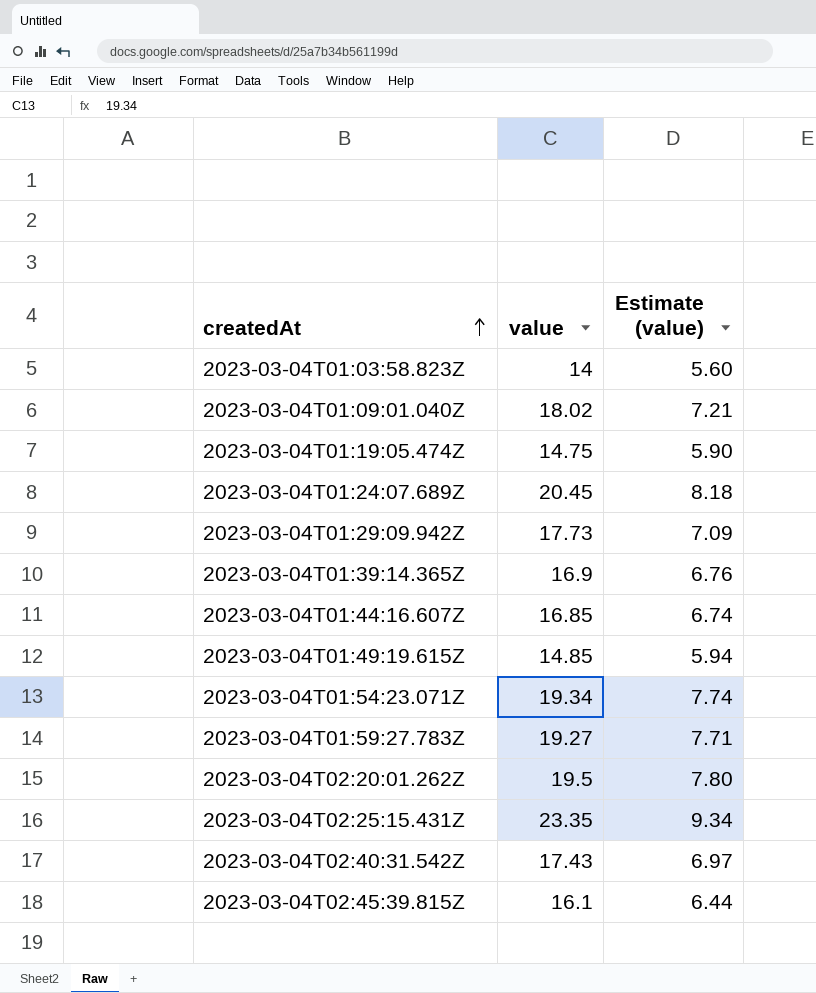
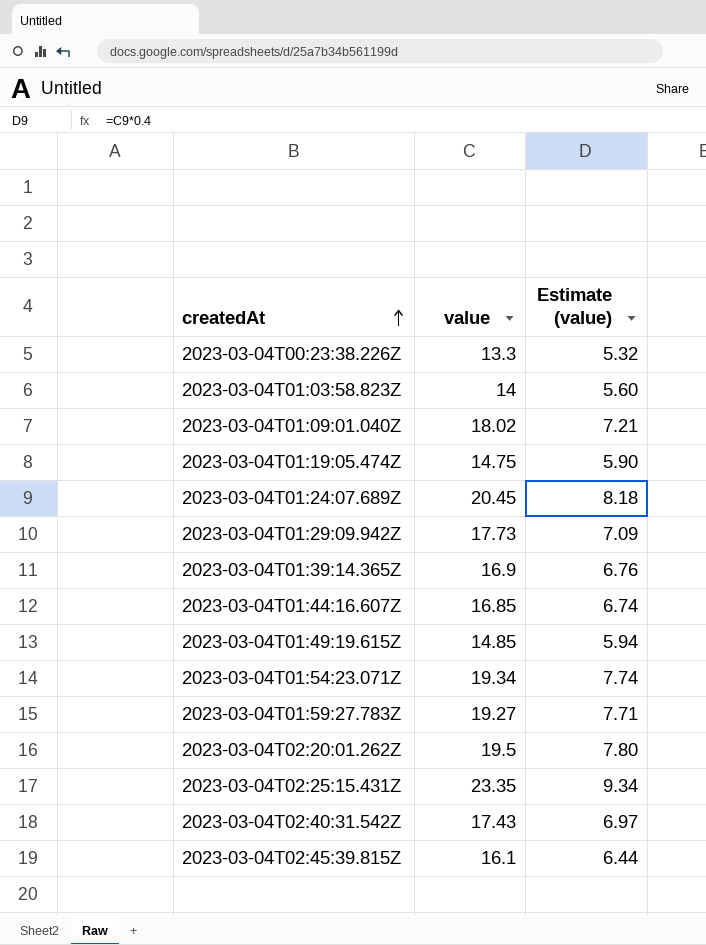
row 2023-03-04T00:23:38.226Z: none -> 13.3 | 5.32

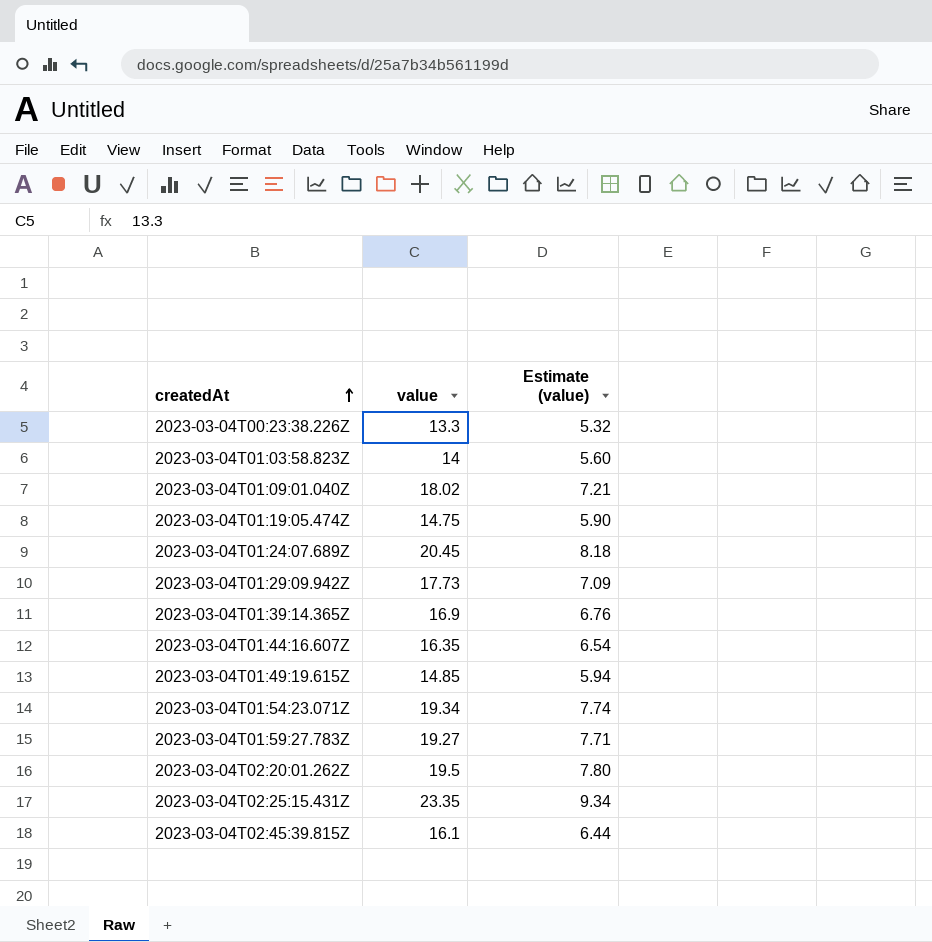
row 2023-03-04T02:40:31.542Z: 17.43 | 6.97 -> none
2023-03-04T01:44:16.607Z | value: 16.85 -> 16.35
2023-03-04T01:44:16.607Z | Estimate (value): 6.74 -> 6.54

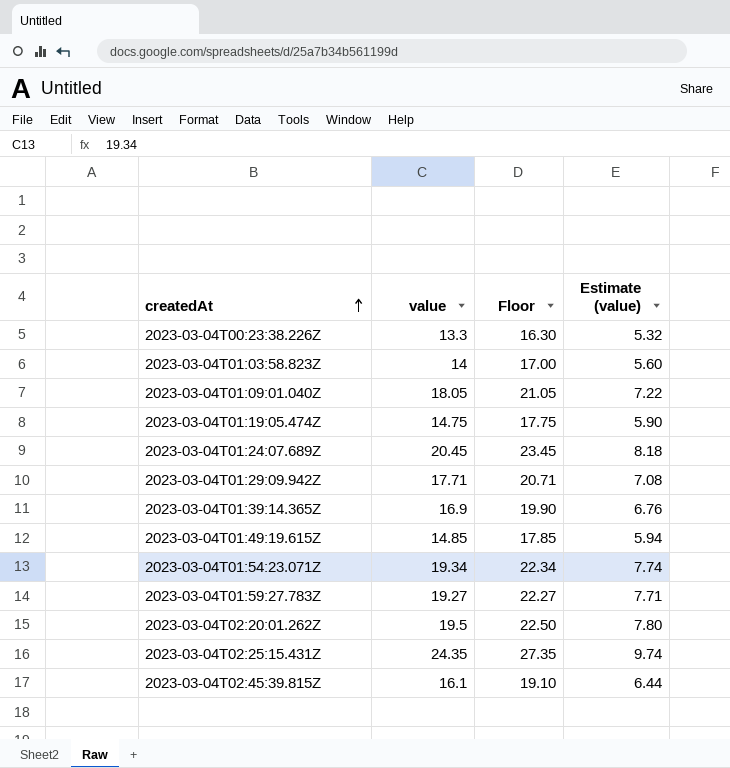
column Floor | formula: none -> [value] + 3
row 2023-03-04T01:44:16.607Z: 16.35 | 6.54 -> none
2023-03-04T01:09:01.040Z | value: 18.02 -> 18.05
2023-03-04T01:09:01.040Z | Estimate (value): 7.21 -> 7.22
2023-03-04T01:29:09.942Z | value: 17.73 -> 17.71
2023-03-04T01:29:09.942Z | Estimate (value): 7.09 -> 7.08
2023-03-04T02:25:15.431Z | value: 23.35 -> 24.35
2023-03-04T02:25:15.431Z | Estimate (value): 9.34 -> 9.74

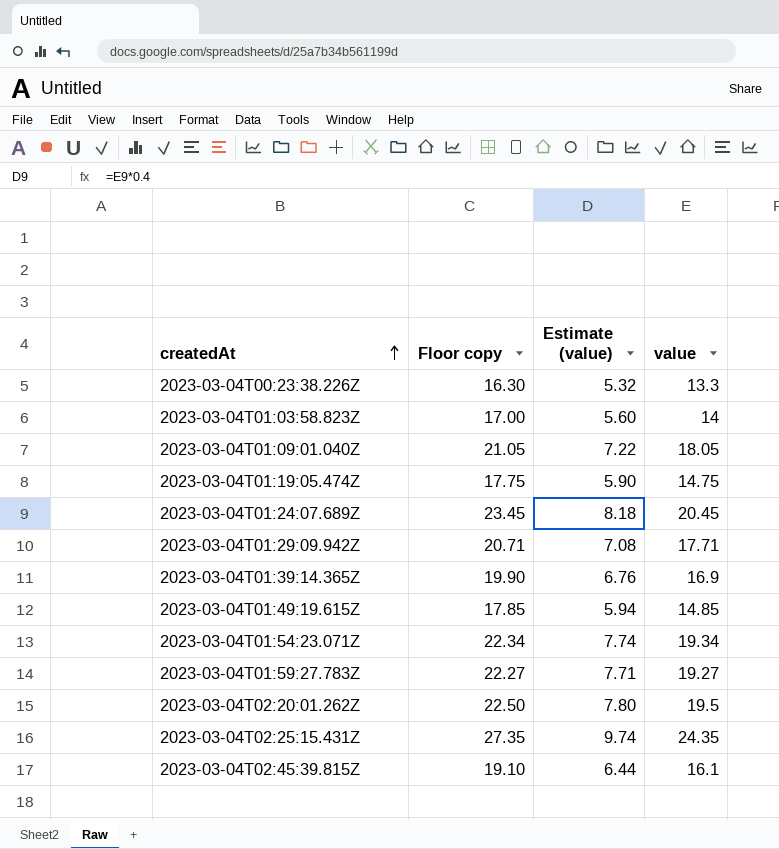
column name: Floor -> Floor copy
column value | position: 2 -> 4

